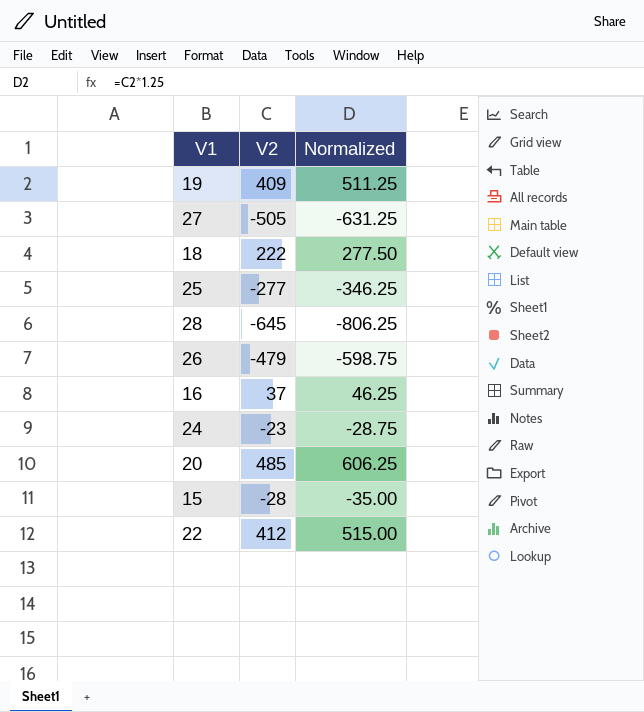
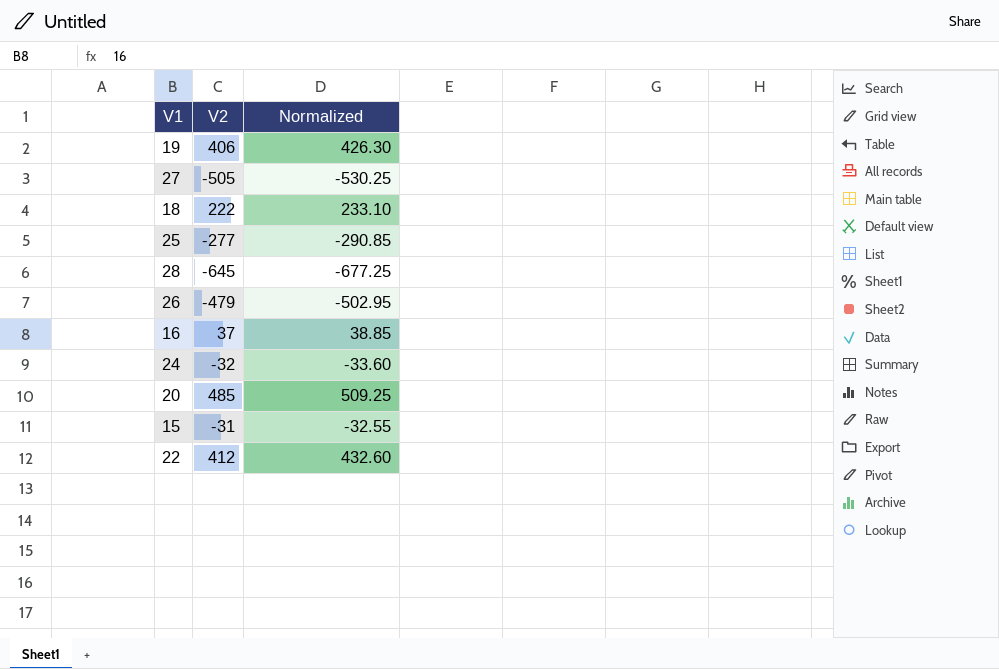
column Normalized | formula: [V2] * 1.25 -> [V2] * 1.05
19 | V2: 409 -> 406
24 | V2: -23 -> -32
15 | V2: -28 -> -31

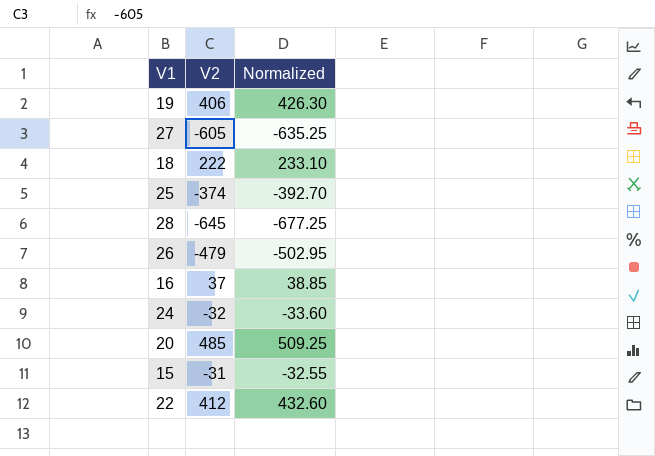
27 | V2: -505 -> -605
27 | Normalized: -530.25 -> -635.25
25 | V2: -277 -> -374
25 | Normalized: -290.85 -> -392.70

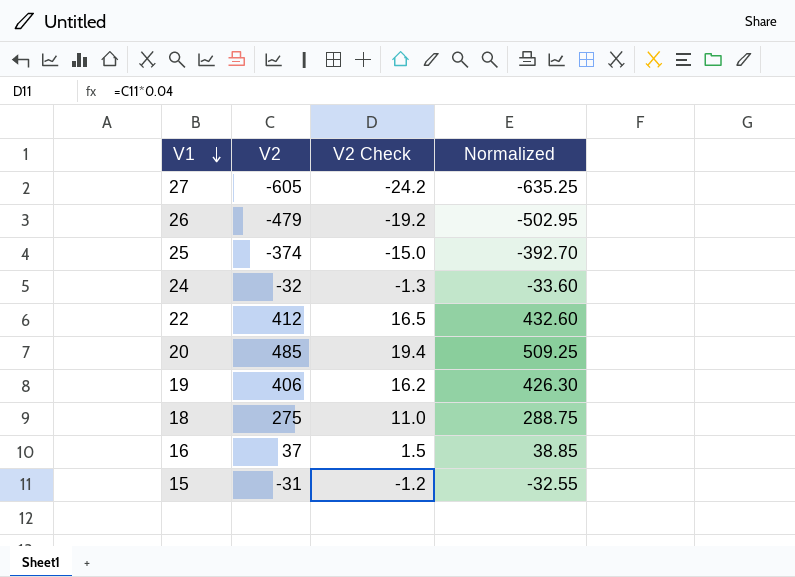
row order: none -> V1 descending
column V2 Check | formula: none -> [V2] * 0.04
row 28: -645 | -677.25 -> none
18 | V2: 222 -> 275
18 | Normalized: 233.10 -> 288.75

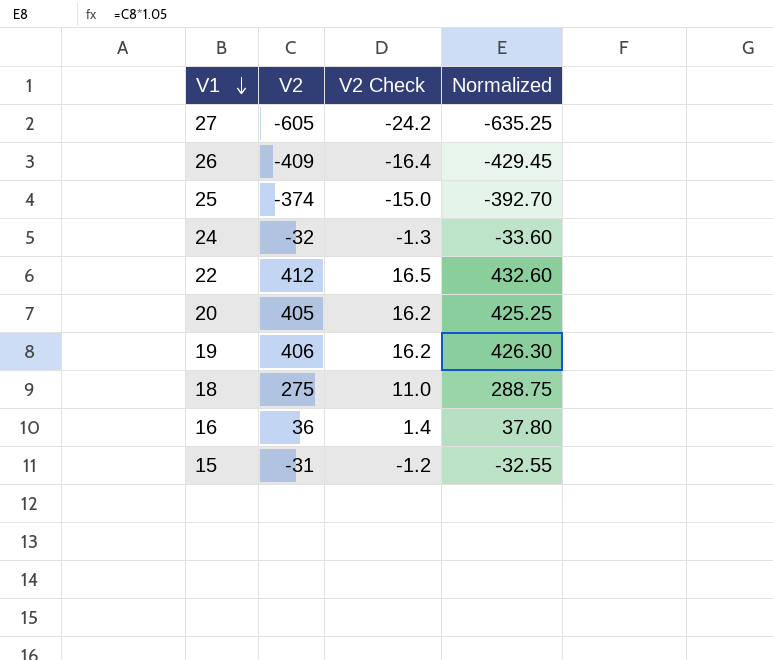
26 | V2: -479 -> -409
26 | V2 Check: -19.2 -> -16.4
26 | Normalized: -502.95 -> -429.45
20 | V2: 485 -> 405
20 | V2 Check: 19.4 -> 16.2
20 | Normalized: 509.25 -> 425.25
16 | V2: 37 -> 36
16 | V2 Check: 1.5 -> 1.4
16 | Normalized: 38.85 -> 37.80

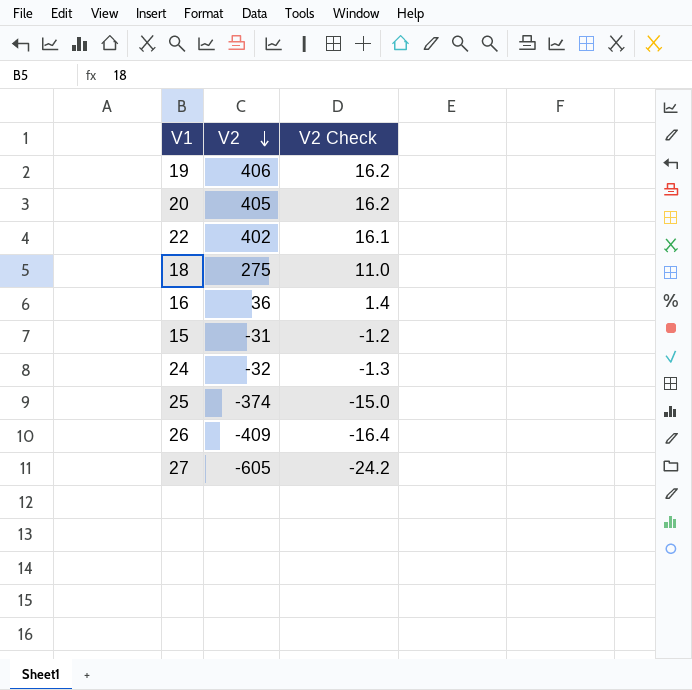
row order: V1 descending -> V2 descending
column Normalized | formula: [V2] * 1.05 -> none
22 | V2: 412 -> 402
22 | V2 Check: 16.5 -> 16.1

